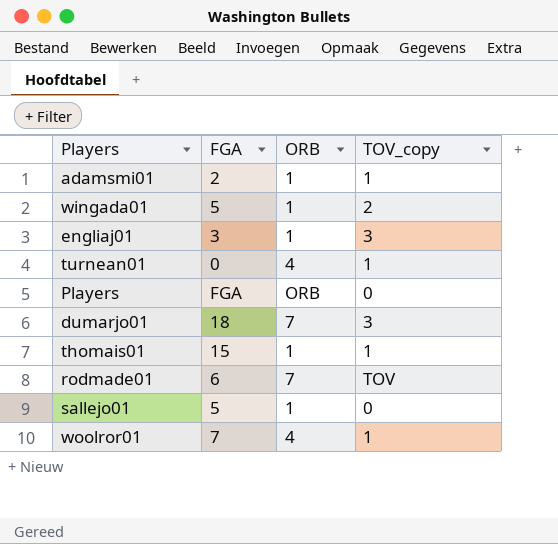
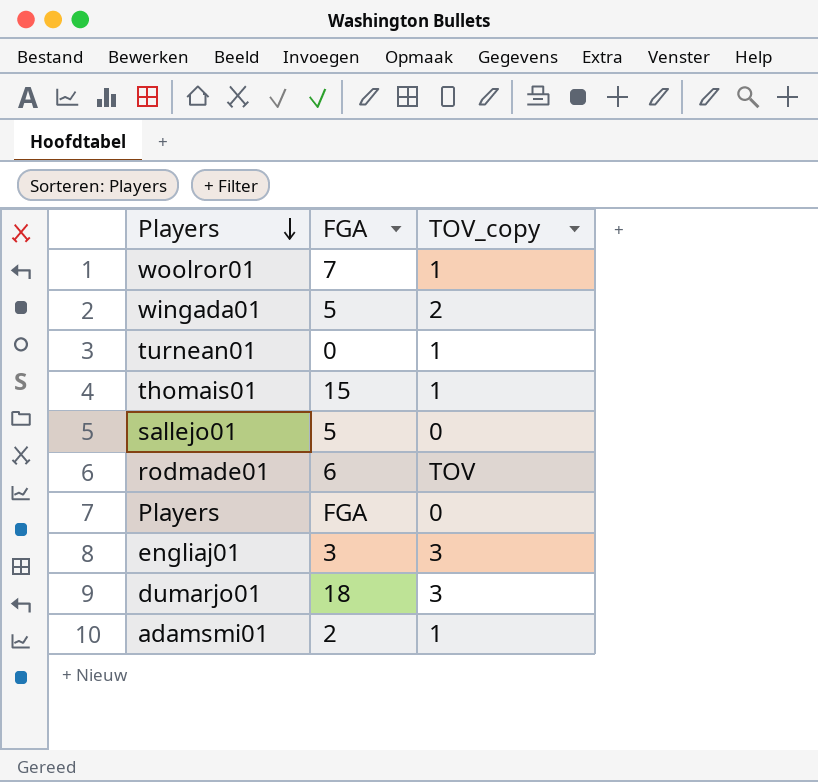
row order: none -> Players descending
column ORB | position: 3 -> none

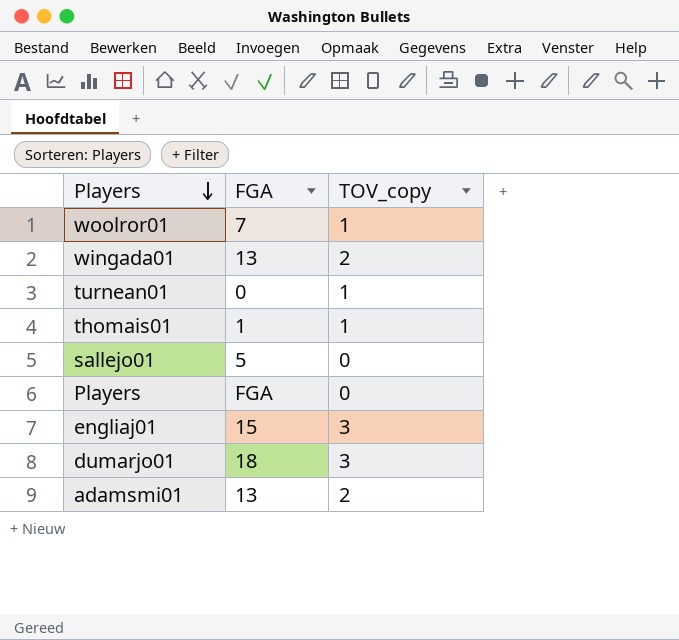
row rodmade01: 6 | TOV -> none
wingada01 | FGA: 5 -> 13
thomais01 | FGA: 15 -> 1
engliaj01 | FGA: 3 -> 15
adamsmi01 | FGA: 2 -> 13
adamsmi01 | TOV_copy: 1 -> 2

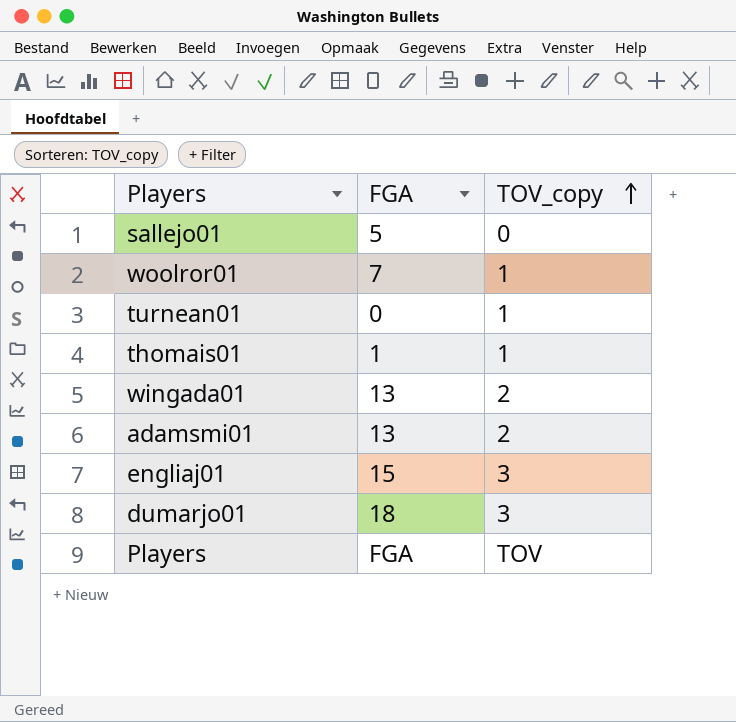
row order: Players descending -> TOV_copy ascending
Players | TOV_copy: 0 -> TOV

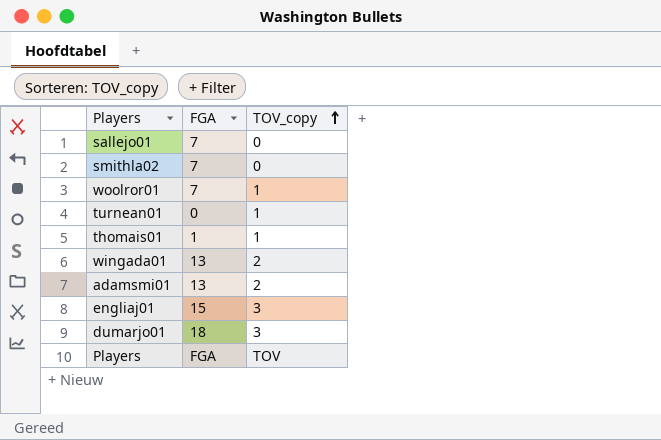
sallejo01 | FGA: 5 -> 7
row smithla02: none -> 7 | 0

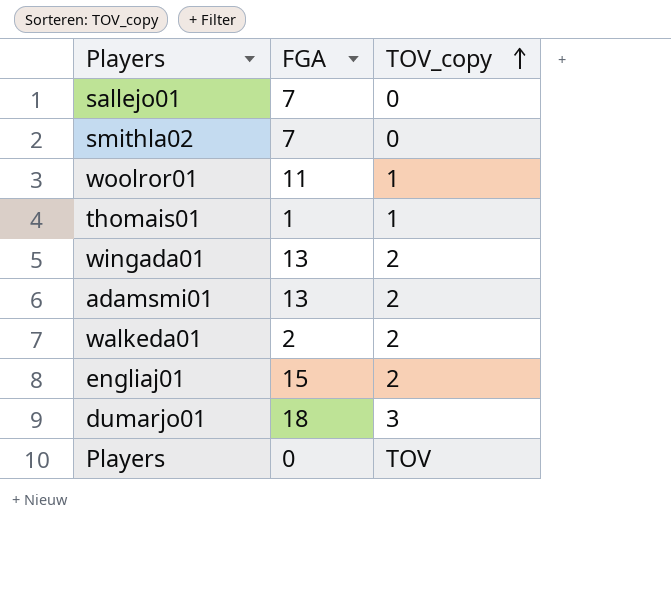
row turnean01: 0 | 1 -> none
woolror01 | FGA: 7 -> 11
row walkeda01: none -> 2 | 2
engliaj01 | TOV_copy: 3 -> 2
Players | FGA: FGA -> 0

